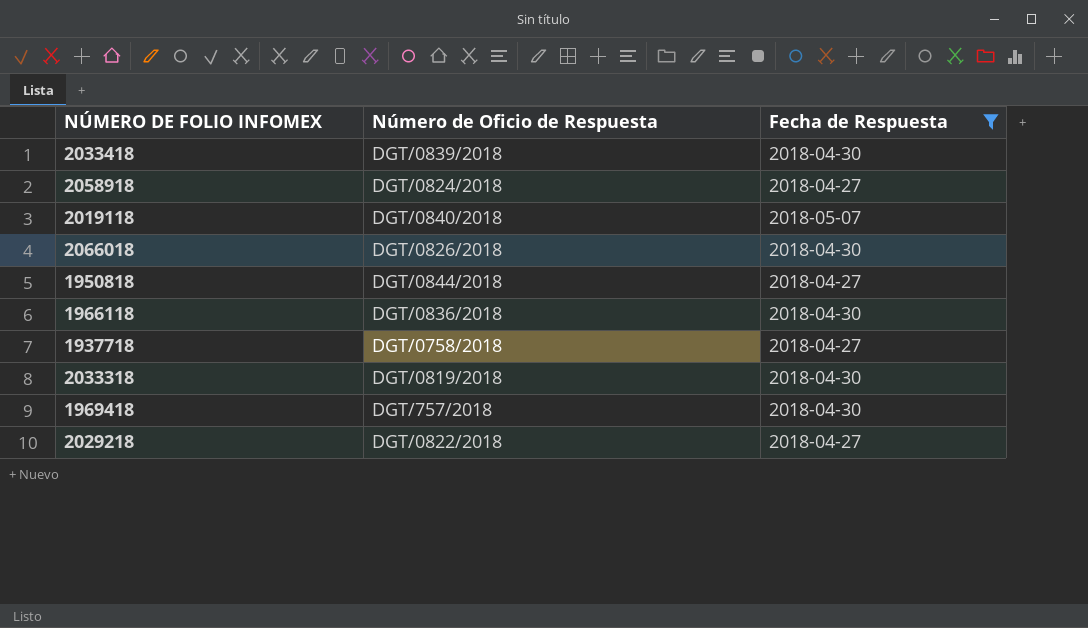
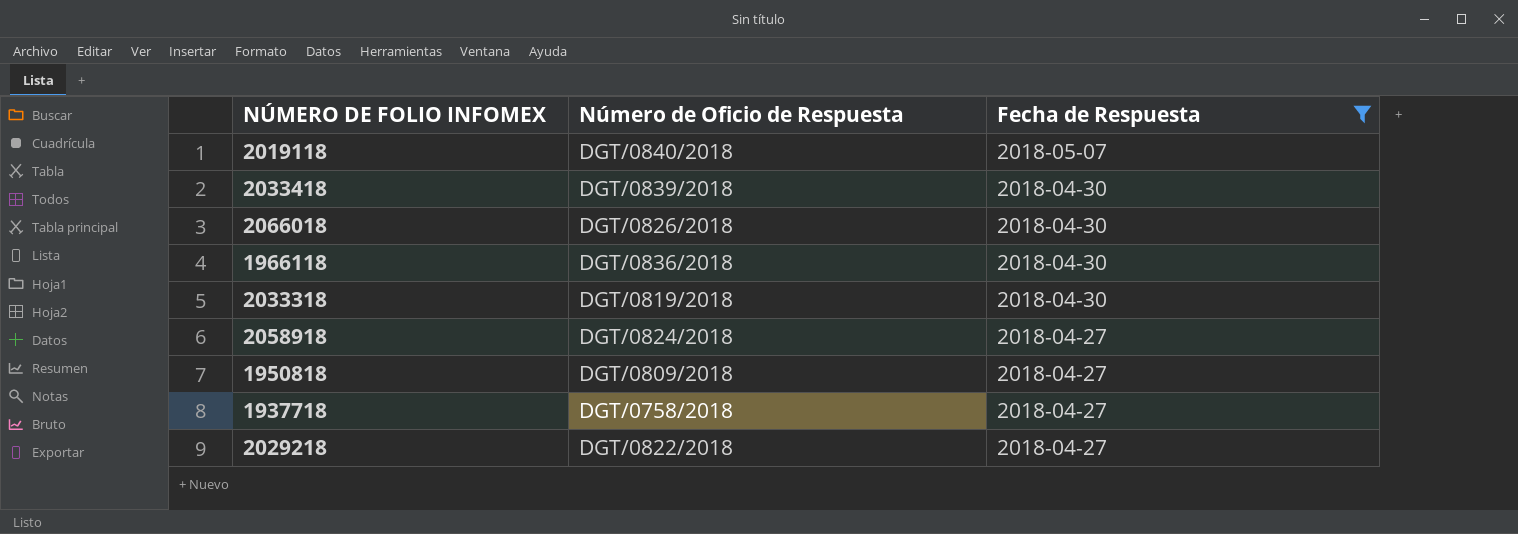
row order: none -> Fecha de Respuesta descending
row 1969418: DGT/757/2018 | 2018-04-30 -> none
1950818 | Número de Oficio de Respuesta: DGT/0844/2018 -> DGT/0809/2018

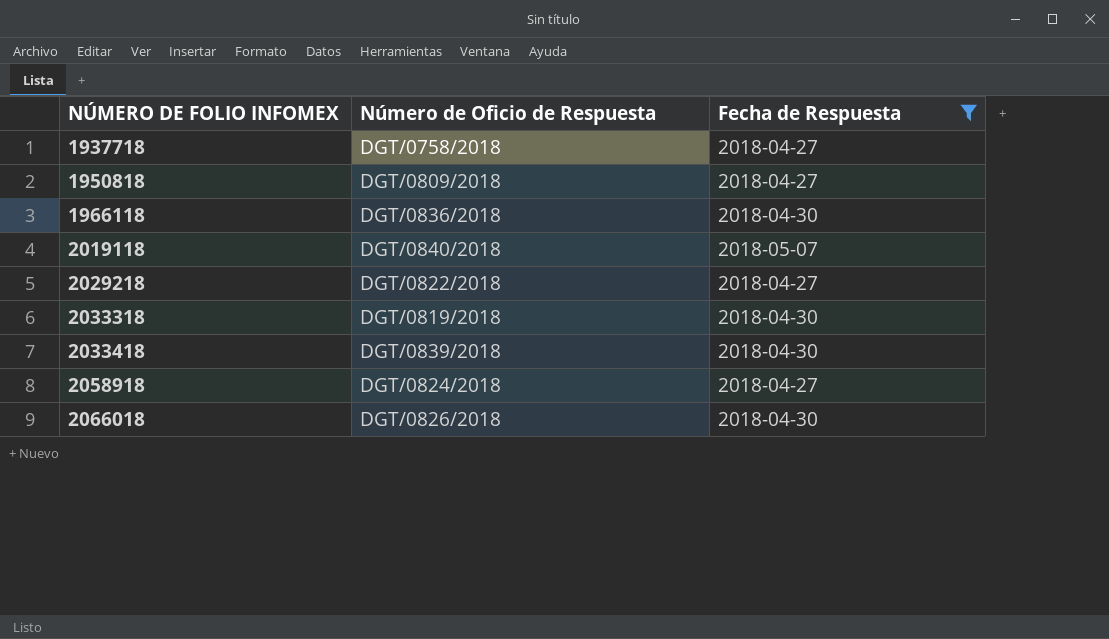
row order: Fecha de Respuesta descending -> NÚMERO DE FOLIO INFOMEX ascending

